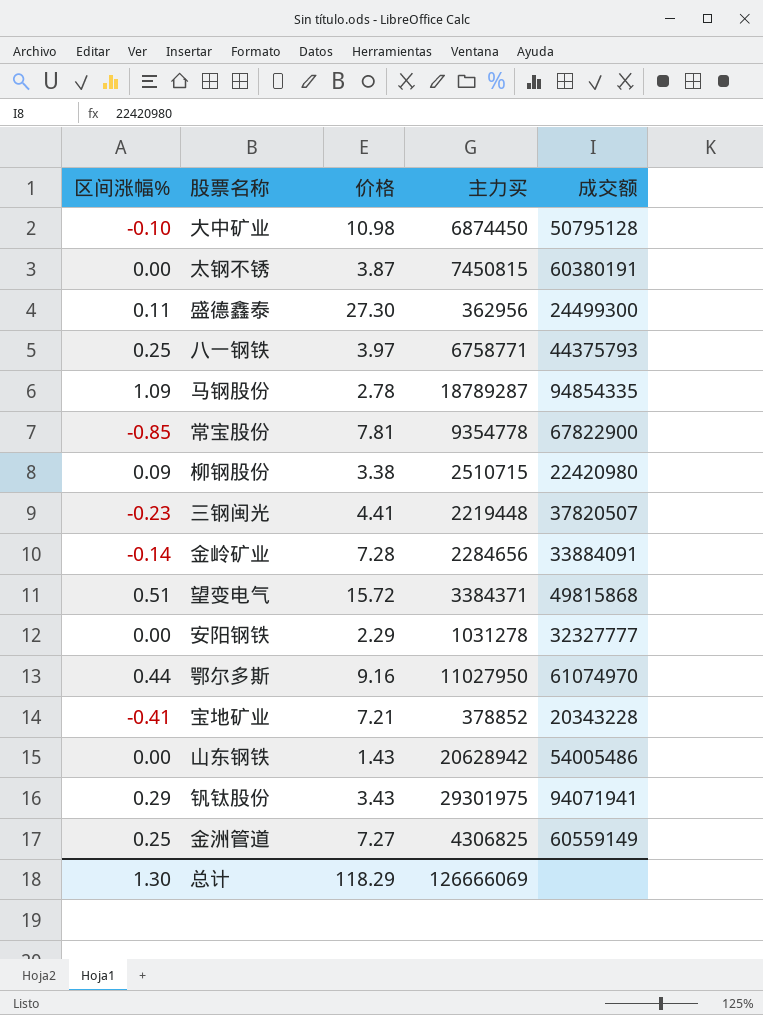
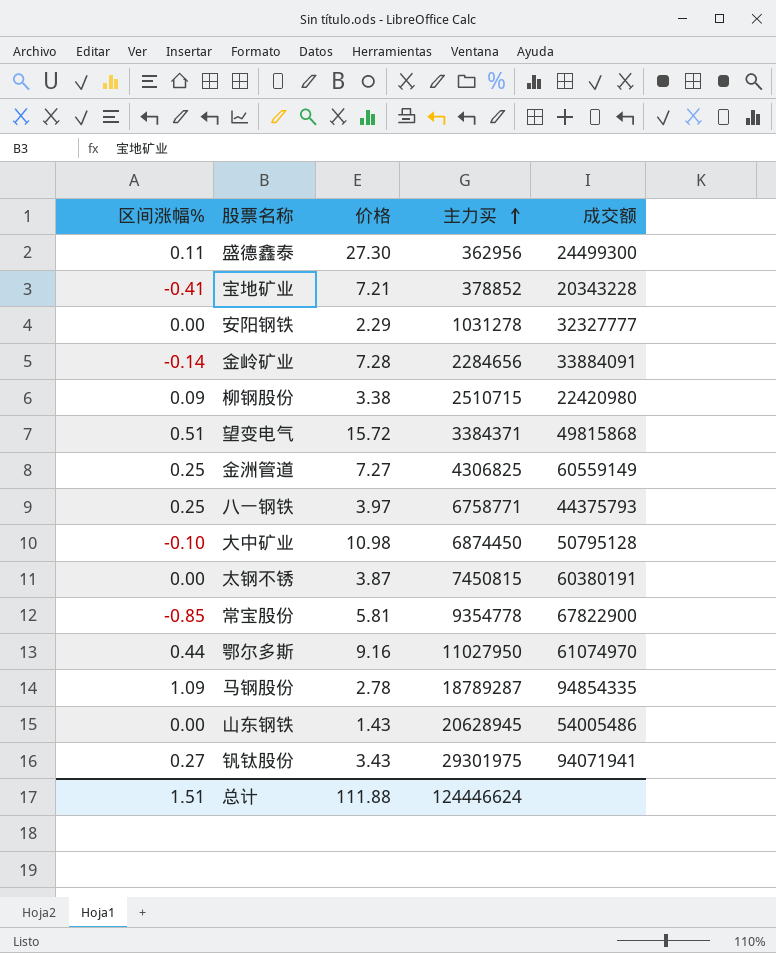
row order: none -> 主力买 ascending
row 三钢闽光: -0.23 | 4.41 | 2219448 | 37820507 -> none
常宝股份 | 价格: 7.81 -> 5.81
山东钢铁 | 主力买: 20628942 -> 20628945
钒钛股份 | 区间涨幅%: 0.29 -> 0.27
总计 | 区间涨幅%: 1.30 -> 1.51
总计 | 价格: 118.29 -> 111.88
总计 | 主力买: 126666069 -> 124446624

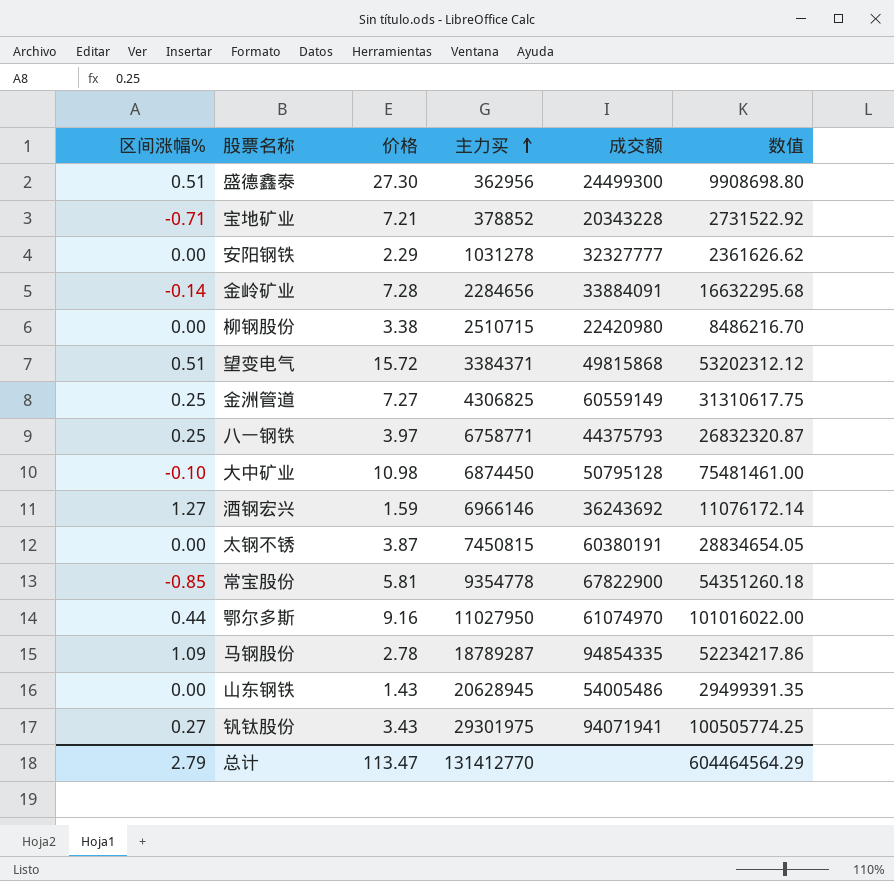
column 数值 | formula: none -> [价格] * [主力买]
盛德鑫泰 | 区间涨幅%: 0.11 -> 0.51
宝地矿业 | 区间涨幅%: -0.41 -> -0.71
柳钢股份 | 区间涨幅%: 0.09 -> 0.00
row 酒钢宏兴: none -> 1.27 | 1.59 | 6966146 | 36243692 | 11076172.14
总计 | 区间涨幅%: 1.51 -> 2.79
总计 | 价格: 111.88 -> 113.47
总计 | 主力买: 124446624 -> 131412770

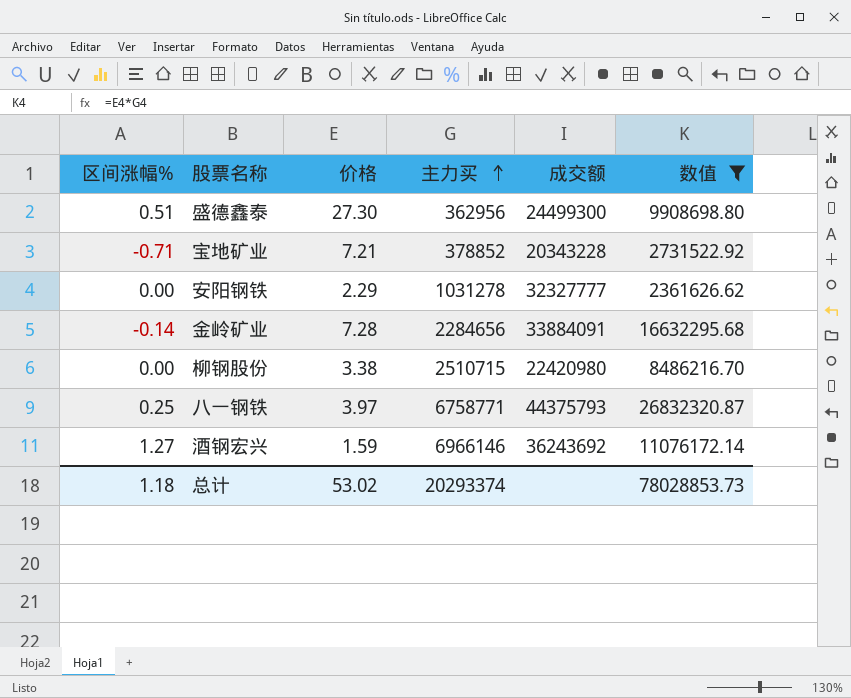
filter: none -> 数值 <= 26832320.87
总计 | 区间涨幅%: 2.79 -> 1.18
总计 | 价格: 113.47 -> 53.02
总计 | 主力买: 131412770 -> 20293374
总计 | 数值: 604464564.29 -> 78028853.73

